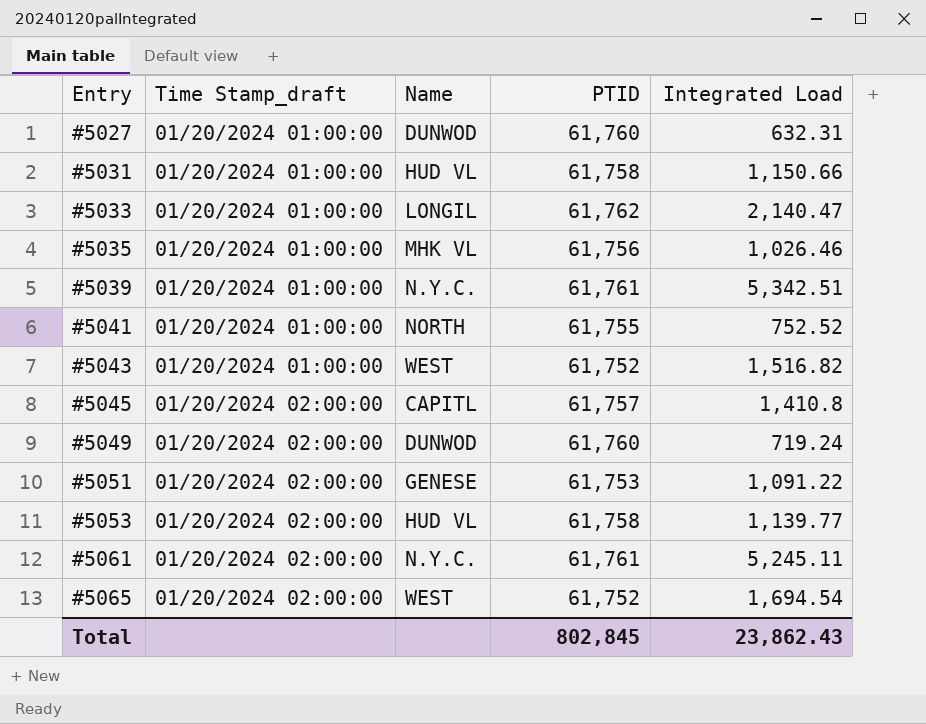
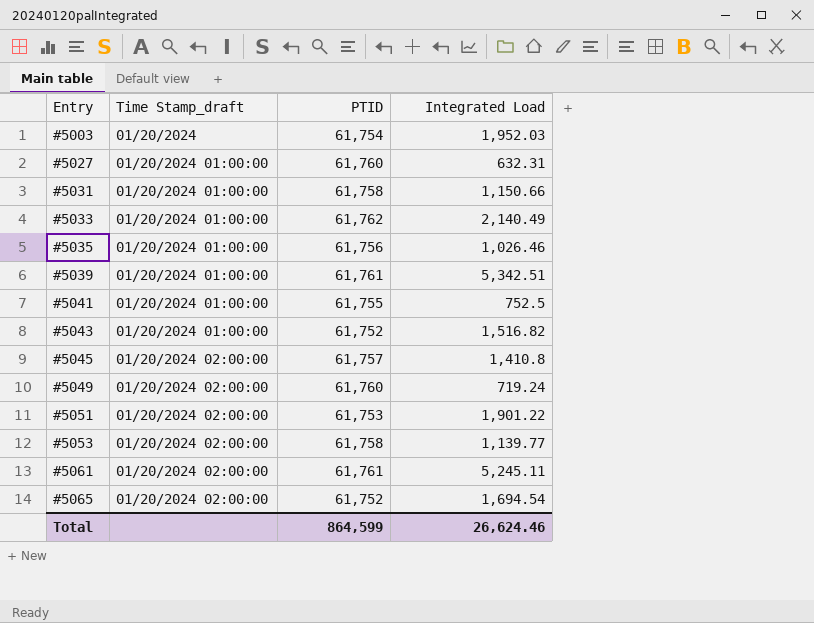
column Name | position: 3 -> none
row #5003: none -> 01/20/2024 | 61,754 | 1,952.03
#5033 | Integrated Load: 2,140.47 -> 2,140.49
#5041 | Integrated Load: 752.52 -> 752.5
#5051 | Integrated Load: 1,091.22 -> 1,901.22
Total | PTID: 802,845 -> 864,599
Total | Integrated Load: 23,862.43 -> 26,624.46

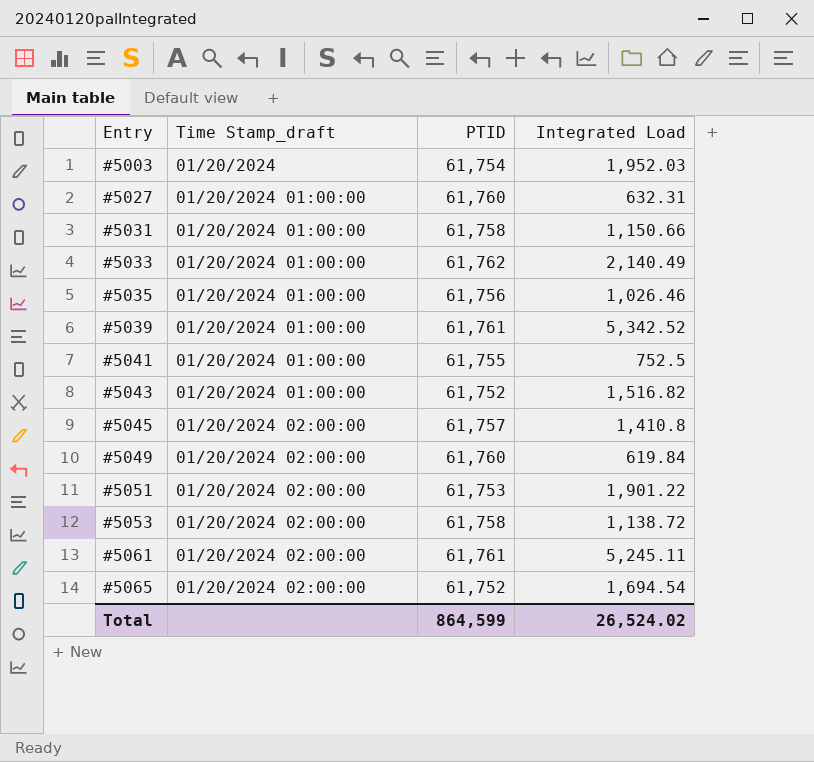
#5039 | Integrated Load: 5,342.51 -> 5,342.52
#5049 | Integrated Load: 719.24 -> 619.84
#5053 | Integrated Load: 1,139.77 -> 1,138.72
Total | Integrated Load: 26,624.46 -> 26,524.02

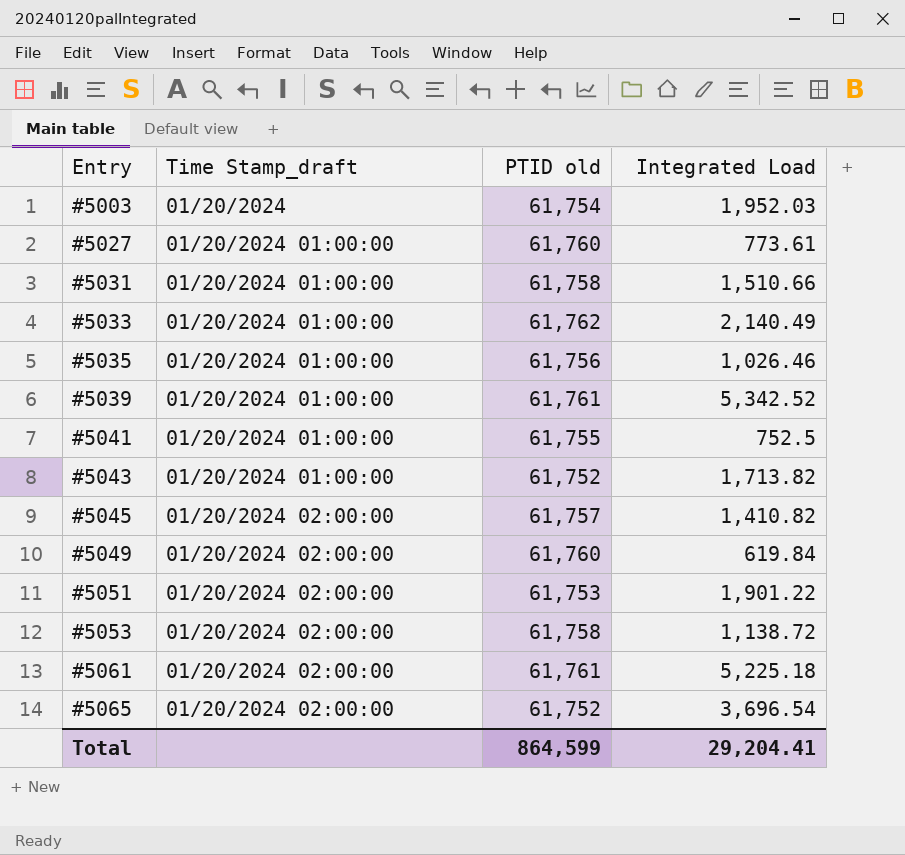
column name: PTID -> PTID old
#5027 | Integrated Load: 632.31 -> 773.61
#5031 | Integrated Load: 1,150.66 -> 1,510.66
#5043 | Integrated Load: 1,516.82 -> 1,713.82
#5045 | Integrated Load: 1,410.8 -> 1,410.82
#5061 | Integrated Load: 5,245.11 -> 5,225.18
#5065 | Integrated Load: 1,694.54 -> 3,696.54
Total | Integrated Load: 26,524.02 -> 29,204.41

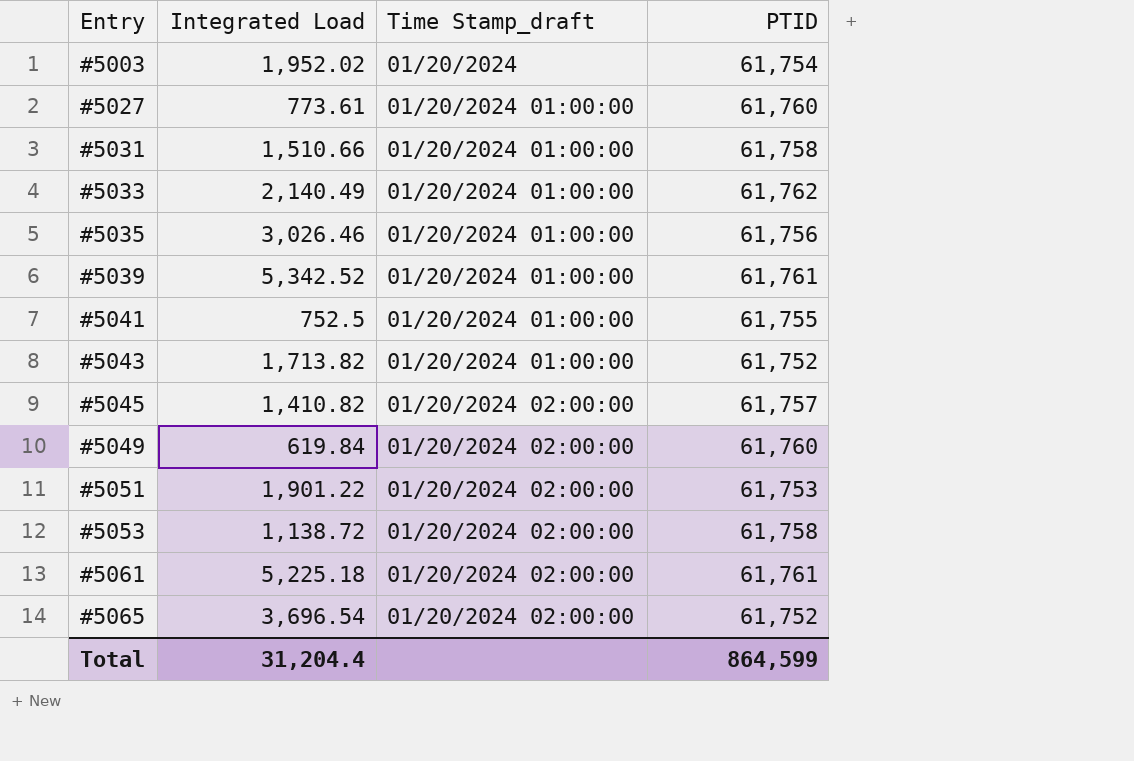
column Integrated Load | position: 4 -> 2
column name: PTID old -> PTID
#5003 | Integrated Load: 1,952.03 -> 1,952.02
#5035 | Integrated Load: 1,026.46 -> 3,026.46
Total | Integrated Load: 29,204.41 -> 31,204.4

